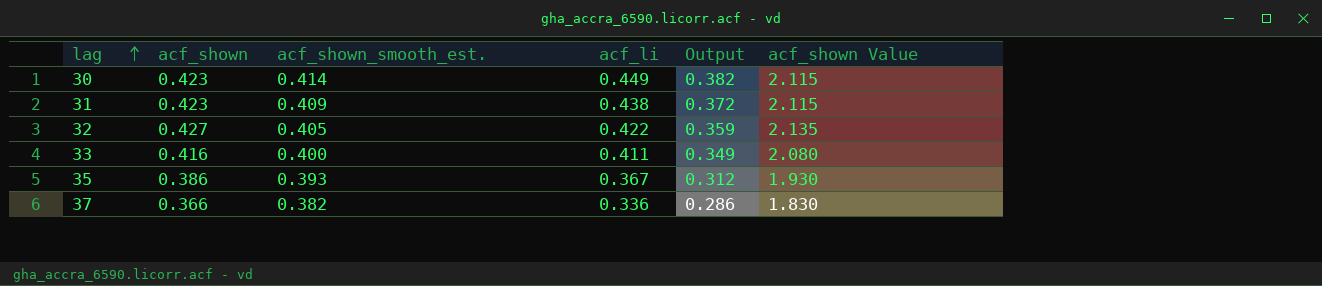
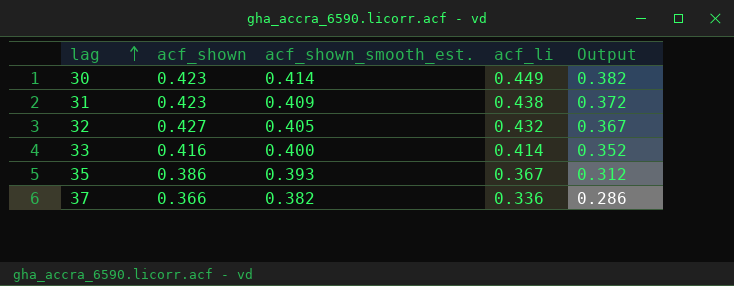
column acf_shown Value | formula: [acf_shown] * 5 -> none
32 | acf_li: 0.422 -> 0.432
32 | Output: 0.359 -> 0.367
33 | acf_li: 0.411 -> 0.414
33 | Output: 0.349 -> 0.352

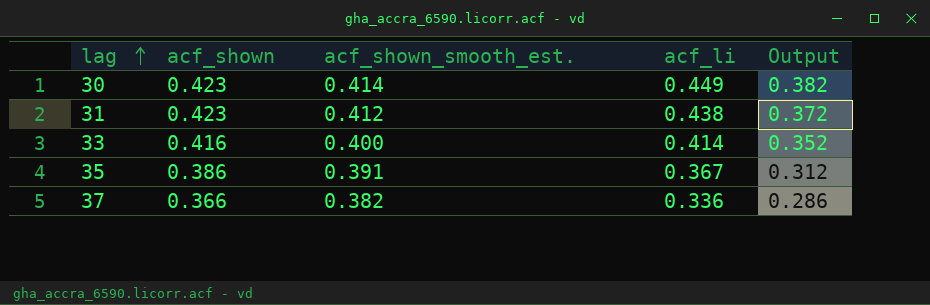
row 32: 0.427 | 0.405 | 0.432 | 0.367 -> none
31 | acf_shown_smooth_est.: 0.409 -> 0.412
35 | acf_shown_smooth_est.: 0.393 -> 0.391

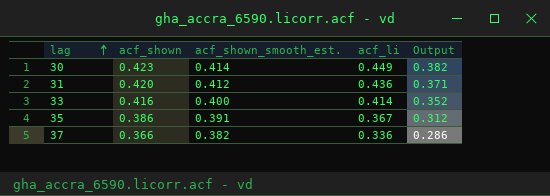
31 | acf_shown: 0.423 -> 0.420
31 | acf_li: 0.438 -> 0.436
31 | Output: 0.372 -> 0.371

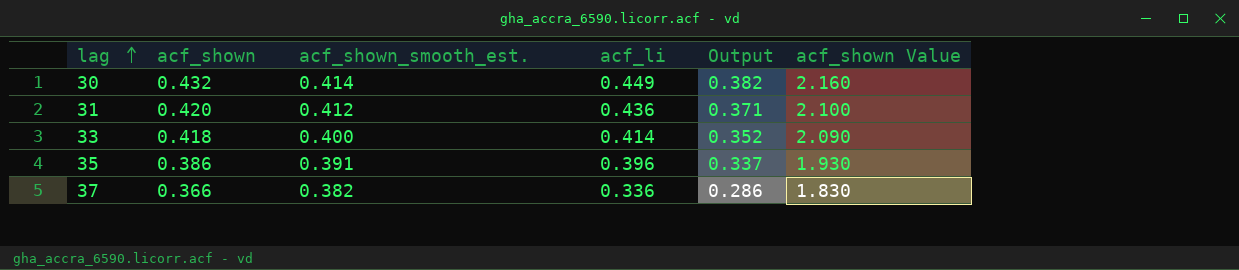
column acf_shown Value | formula: none -> [acf_shown] * 5
30 | acf_shown: 0.423 -> 0.432
33 | acf_shown: 0.416 -> 0.418
35 | acf_li: 0.367 -> 0.396
35 | Output: 0.312 -> 0.337

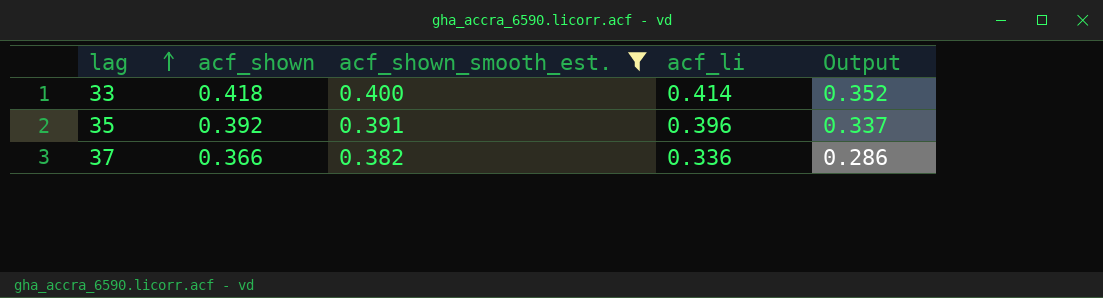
filter: none -> acf_shown_smooth_est. <= 0.400
column acf_shown Value | formula: [acf_shown] * 5 -> none
35 | acf_shown: 0.386 -> 0.392

